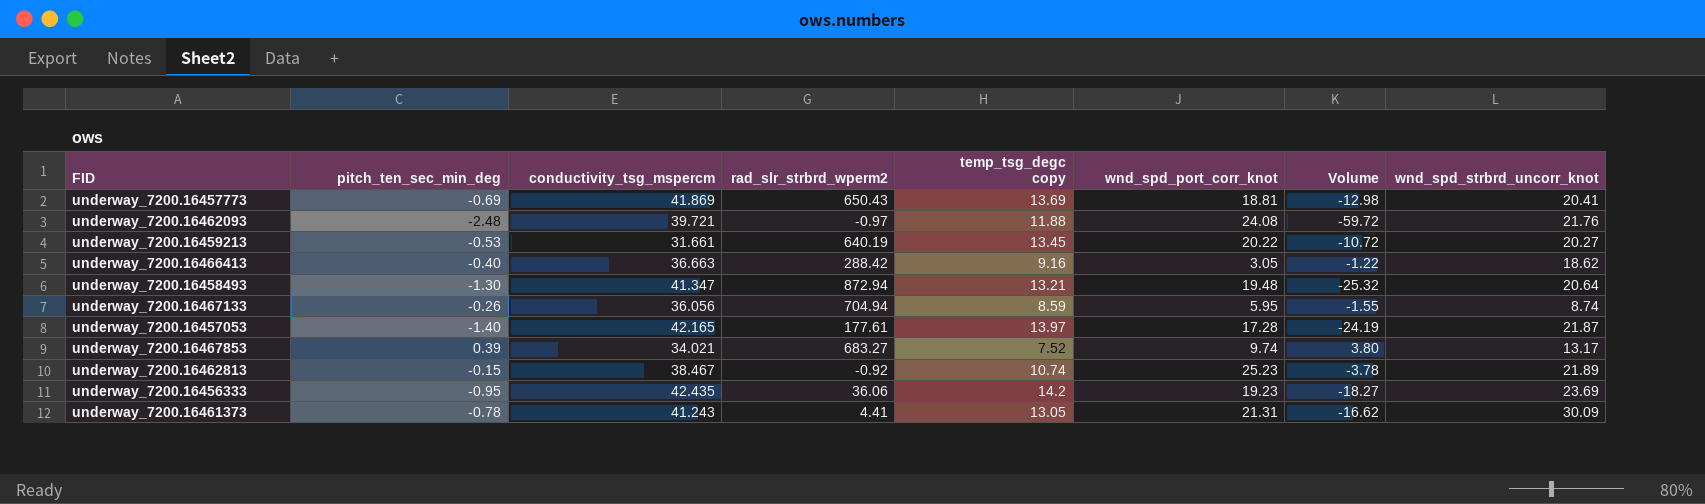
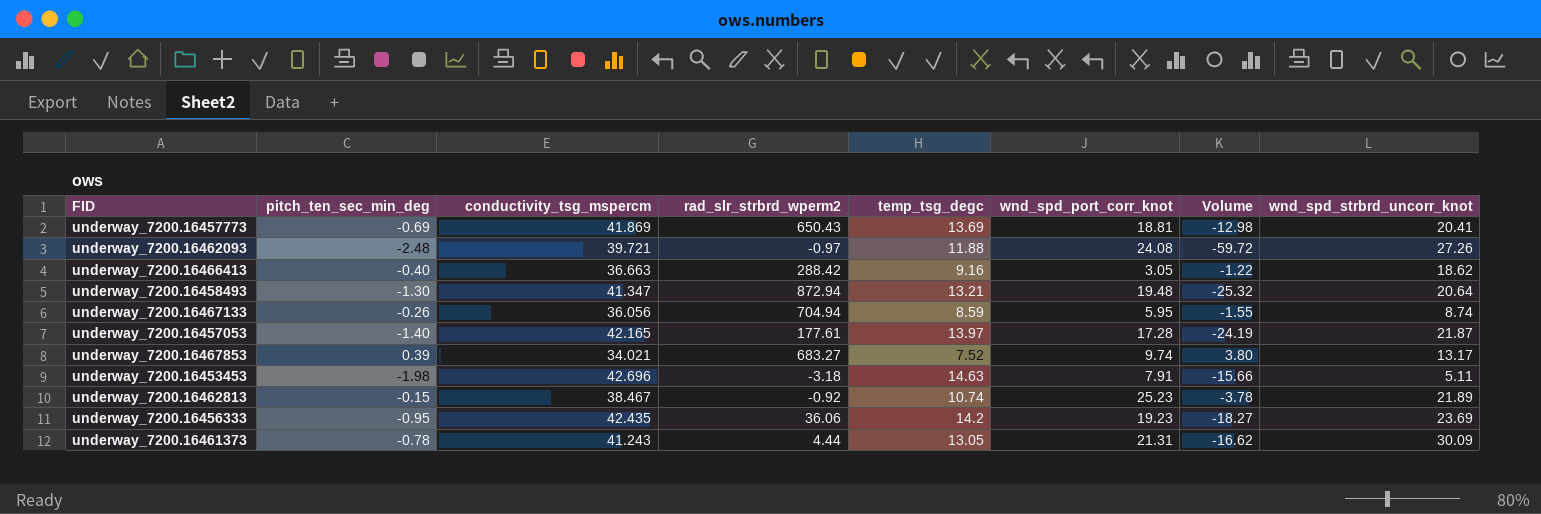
column name: temp_tsg_degc copy -> temp_tsg_degc
row underway_7200.16459213: -0.53 | 31.661 | 640.19 | 13.45 | 20.22 | -10.72 | 20.27 -> none
underway_7200.16462093 | wnd_spd_strbrd_uncorr_knot: 21.76 -> 27.26
row underway_7200.16453453: none -> -1.98 | 42.696 | -3.18 | 14.63 | 7.91 | -15.66 | 5.11
underway_7200.16461373 | rad_slr_strbrd_wperm2: 4.41 -> 4.44

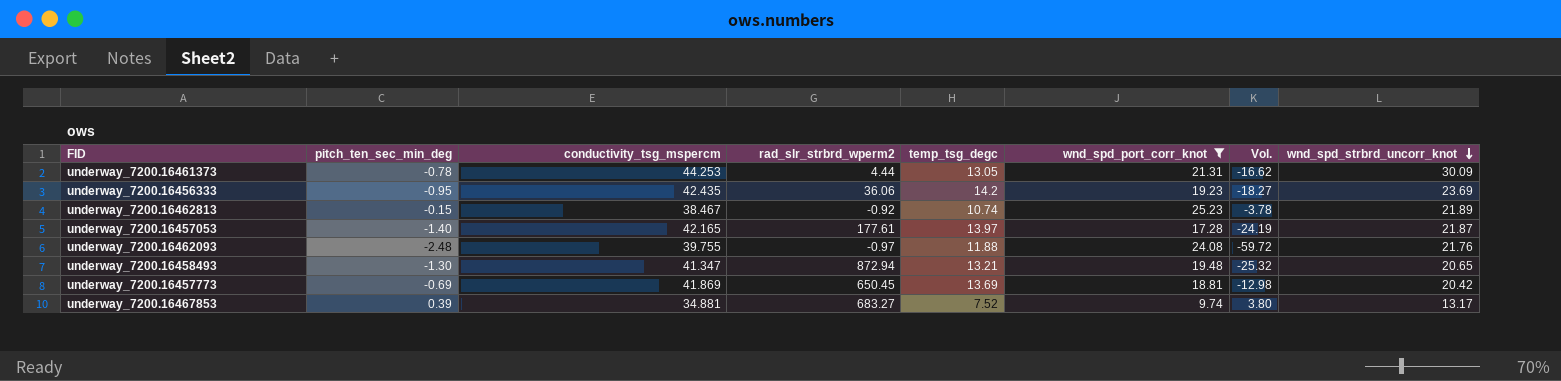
filter: none -> wnd_spd_port_corr_knot >= 9.74
row order: none -> wnd_spd_strbrd_uncorr_knot descending
column name: Volume -> Vol.
underway_7200.16461373 | conductivity_tsg_mspercm: 41.243 -> 44.253
underway_7200.16462093 | conductivity_tsg_mspercm: 39.721 -> 39.755
underway_7200.16462093 | wnd_spd_strbrd_uncorr_knot: 27.26 -> 21.76
underway_7200.16458493 | wnd_spd_strbrd_uncorr_knot: 20.64 -> 20.65
underway_7200.16457773 | rad_slr_strbrd_wperm2: 650.43 -> 650.45
underway_7200.16457773 | wnd_spd_strbrd_uncorr_knot: 20.41 -> 20.42
underway_7200.16467853 | conductivity_tsg_mspercm: 34.021 -> 34.881

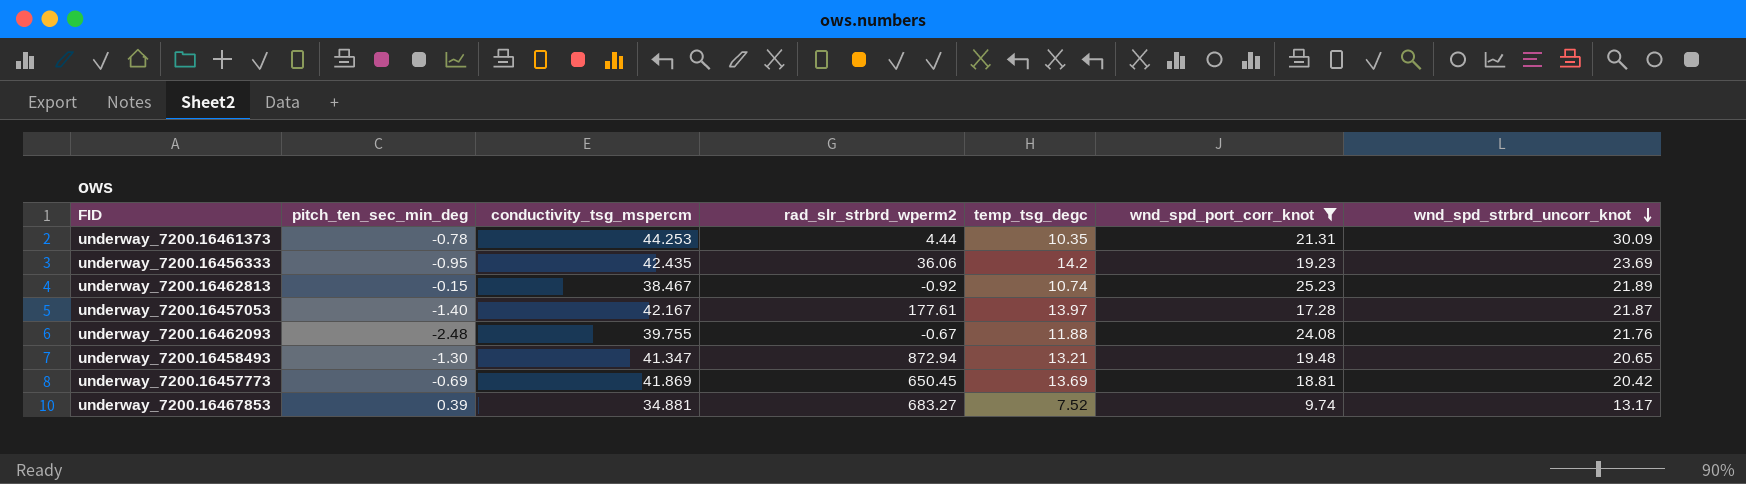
column Vol. | formula: [pitch_ten_sec_min_deg] * [wnd_spd_port_corr_knot] -> none
underway_7200.16461373 | temp_tsg_degc: 13.05 -> 10.35
underway_7200.16457053 | conductivity_tsg_mspercm: 42.165 -> 42.167
underway_7200.16462093 | rad_slr_strbrd_wperm2: -0.97 -> -0.67

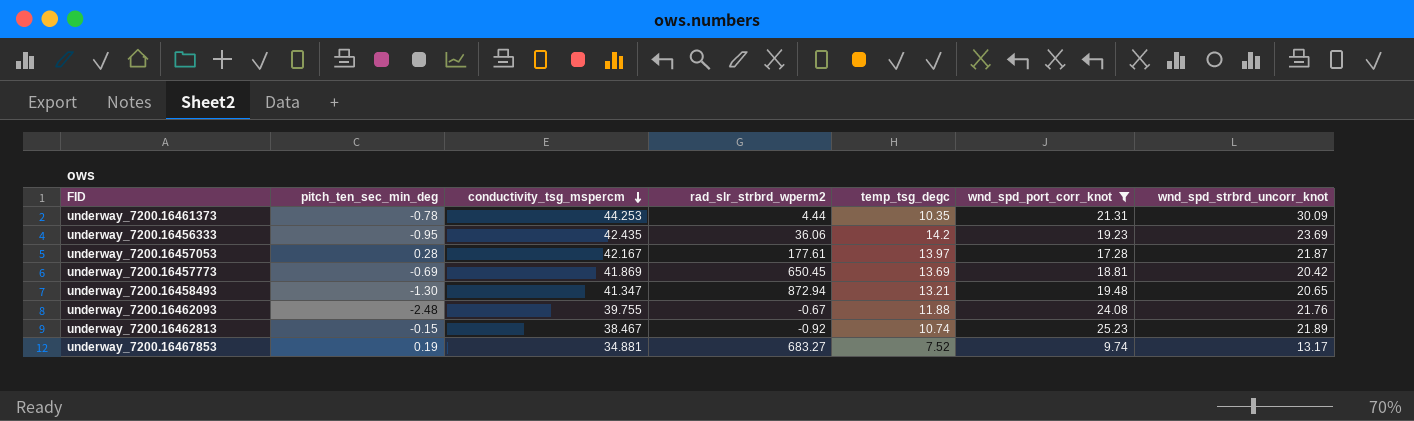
row order: wnd_spd_strbrd_uncorr_knot descending -> conductivity_tsg_mspercm descending
underway_7200.16457053 | pitch_ten_sec_min_deg: -1.40 -> 0.28
underway_7200.16467853 | pitch_ten_sec_min_deg: 0.39 -> 0.19

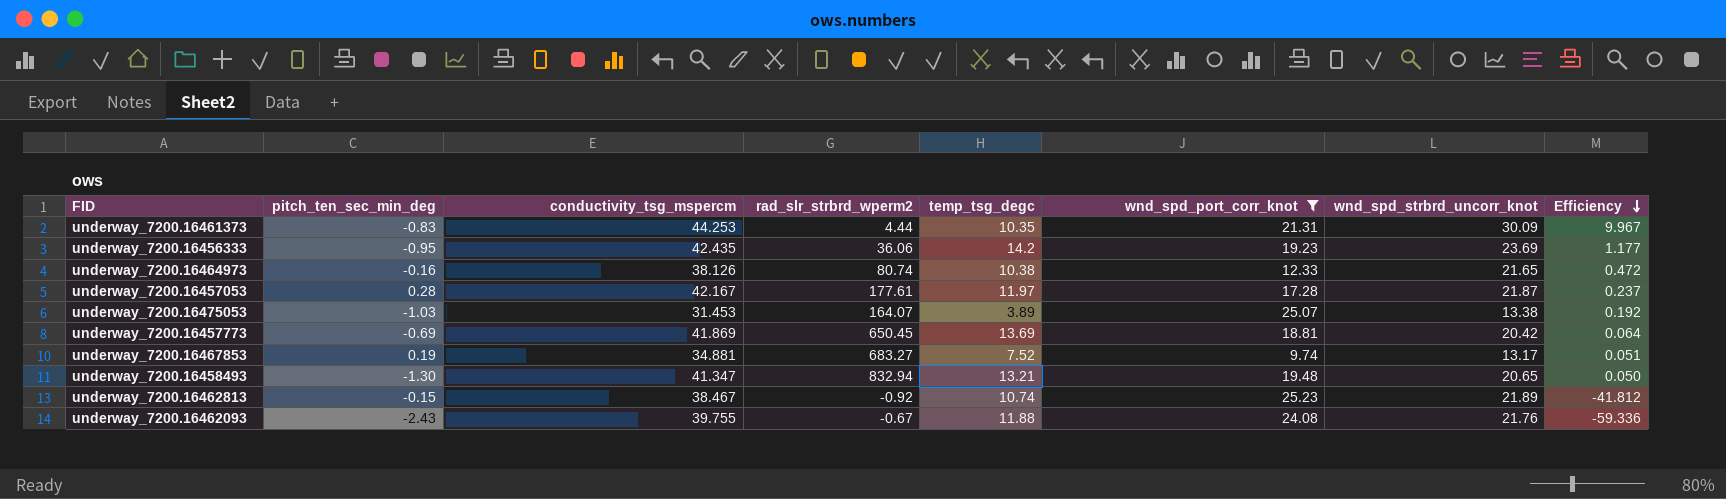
row order: conductivity_tsg_mspercm descending -> Efficiency descending
column Efficiency | formula: none -> [conductivity_tsg_mspercm] / [rad_slr_strbrd_wperm2]
underway_7200.16461373 | pitch_ten_sec_min_deg: -0.78 -> -0.83
row underway_7200.16464973: none -> -0.16 | 38.126 | 80.74 | 10.38 | 12.33 | 21.65 | 0.472
underway_7200.16457053 | temp_tsg_degc: 13.97 -> 11.97
row underway_7200.16475053: none -> -1.03 | 31.453 | 164.07 | 3.89 | 25.07 | 13.38 | 0.192
underway_7200.16458493 | rad_slr_strbrd_wperm2: 872.94 -> 832.94
underway_7200.16462093 | pitch_ten_sec_min_deg: -2.48 -> -2.43

